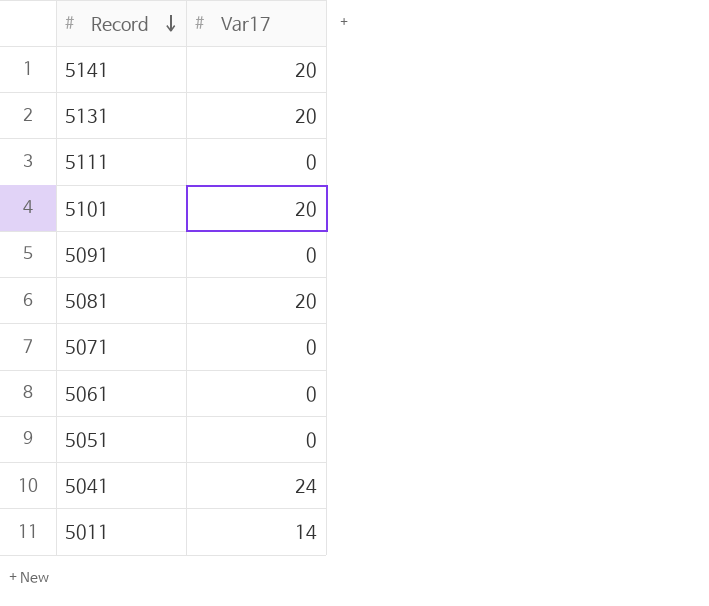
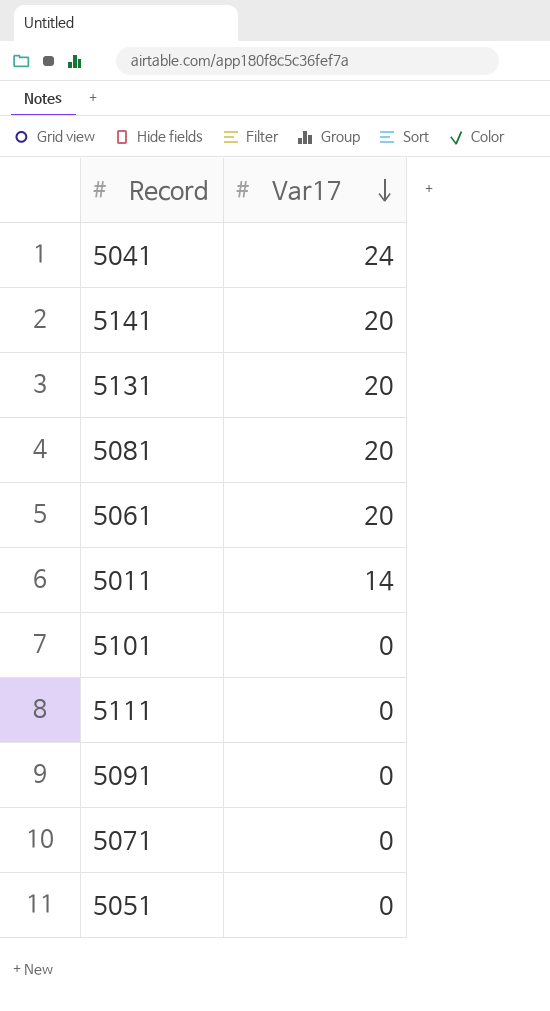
row order: Record descending -> Var17 descending
5061 | Var17: 0 -> 20
5101 | Var17: 20 -> 0

